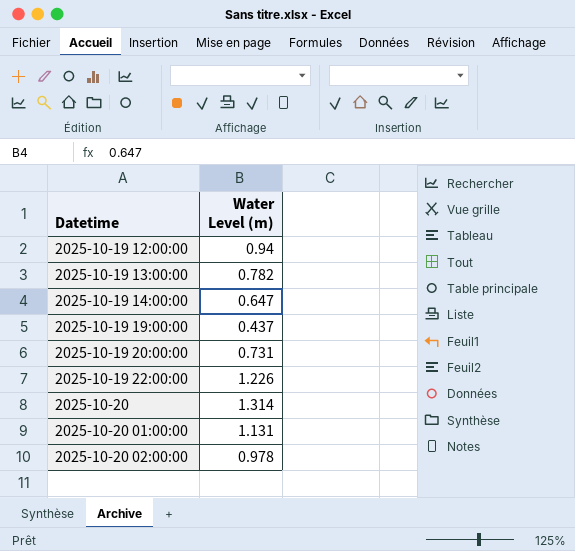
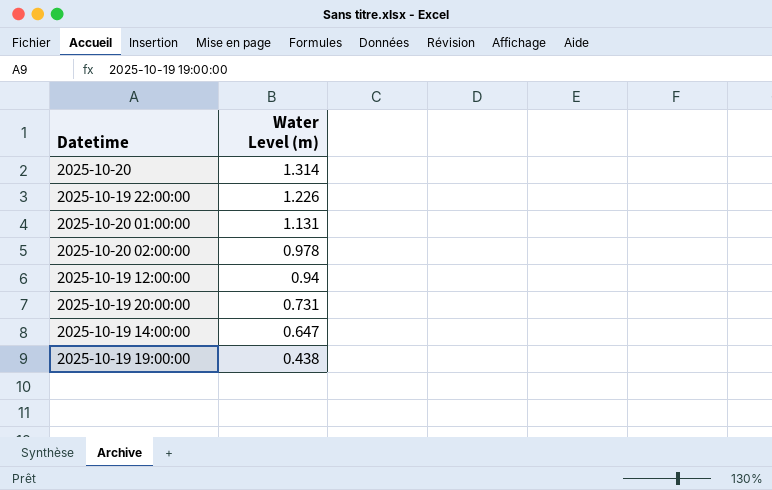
row order: Datetime ascending -> Water Level (m) descending
row 2025-10-19 13:00:00: 0.782 -> none
2025-10-19 19:00:00 | Water Level (m): 0.437 -> 0.438

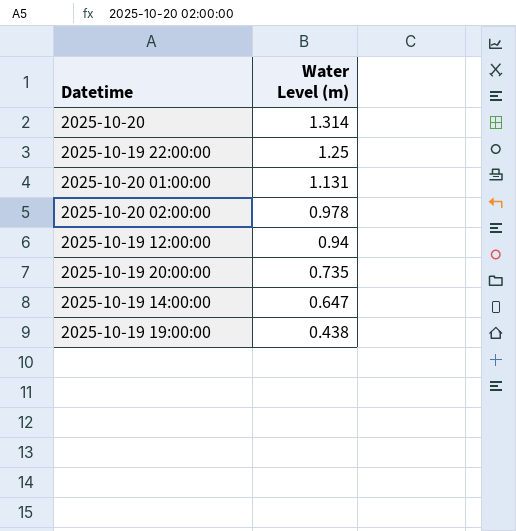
2025-10-19 22:00:00 | Water Level (m): 1.226 -> 1.25
2025-10-19 20:00:00 | Water Level (m): 0.731 -> 0.735

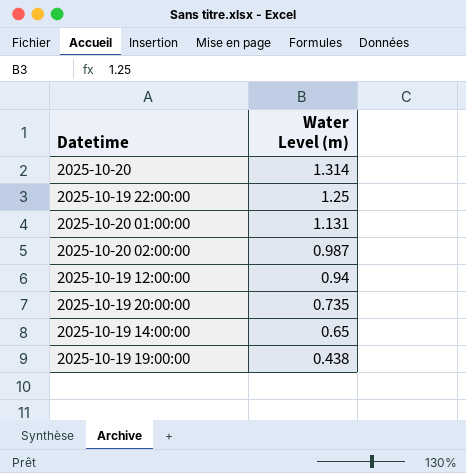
2025-10-20 02:00:00 | Water Level (m): 0.978 -> 0.987
2025-10-19 14:00:00 | Water Level (m): 0.647 -> 0.65

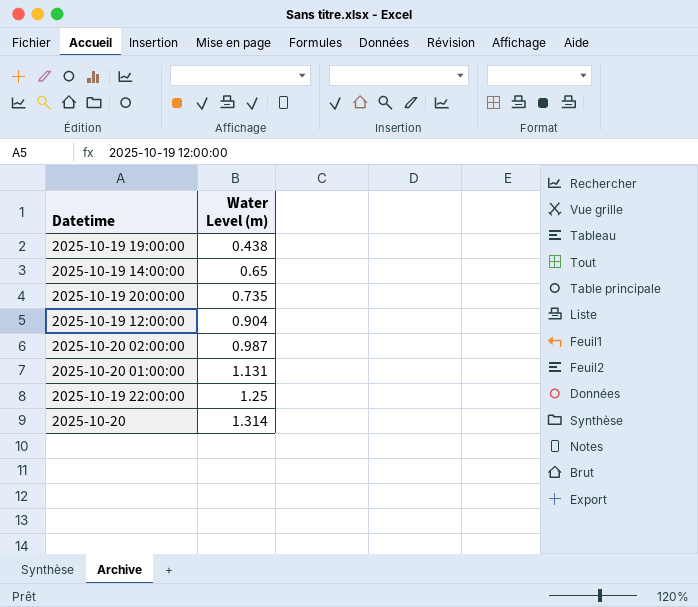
row order: Water Level (m) descending -> Water Level (m) ascending
2025-10-19 12:00:00 | Water Level (m): 0.94 -> 0.904

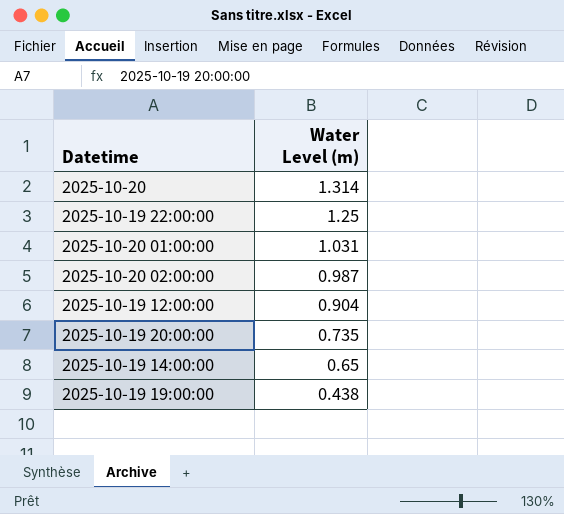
row order: Water Level (m) ascending -> Water Level (m) descending
2025-10-20 01:00:00 | Water Level (m): 1.131 -> 1.031

